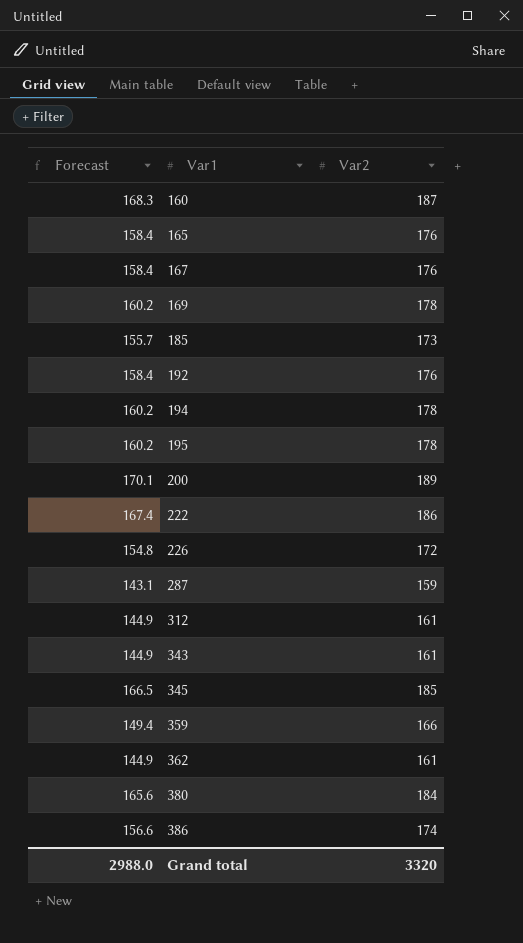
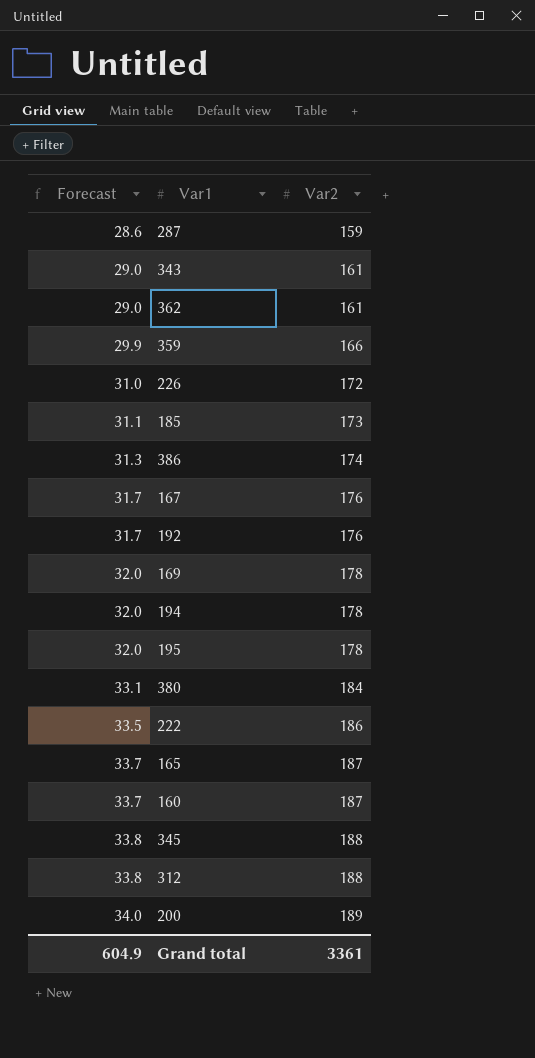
row order: Var1 ascending -> Forecast ascending
column Forecast | formula: [Var2] * 0.9 -> [Var2] * 0.18
165 | Var2: 176 -> 187
345 | Var2: 185 -> 188
312 | Var2: 161 -> 188
Grand total | Forecast: 2988.0 -> 604.9
Grand total | Var2: 3320 -> 3361

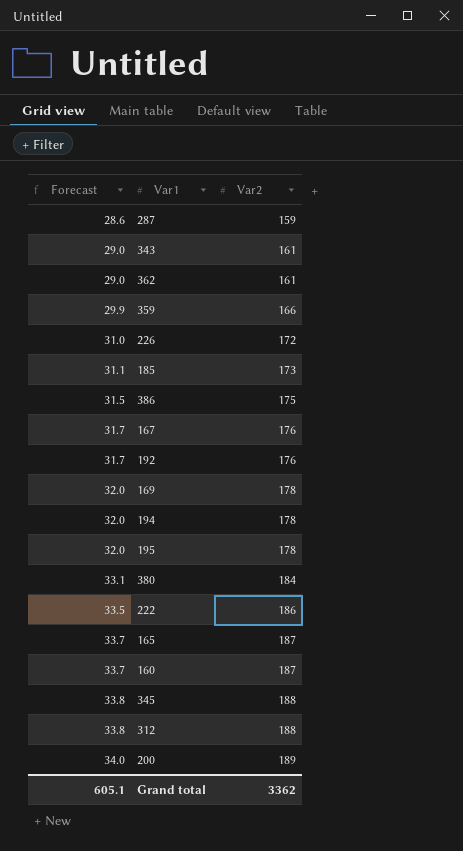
386 | Forecast: 31.3 -> 31.5
386 | Var2: 174 -> 175
Grand total | Forecast: 604.9 -> 605.1
Grand total | Var2: 3361 -> 3362

